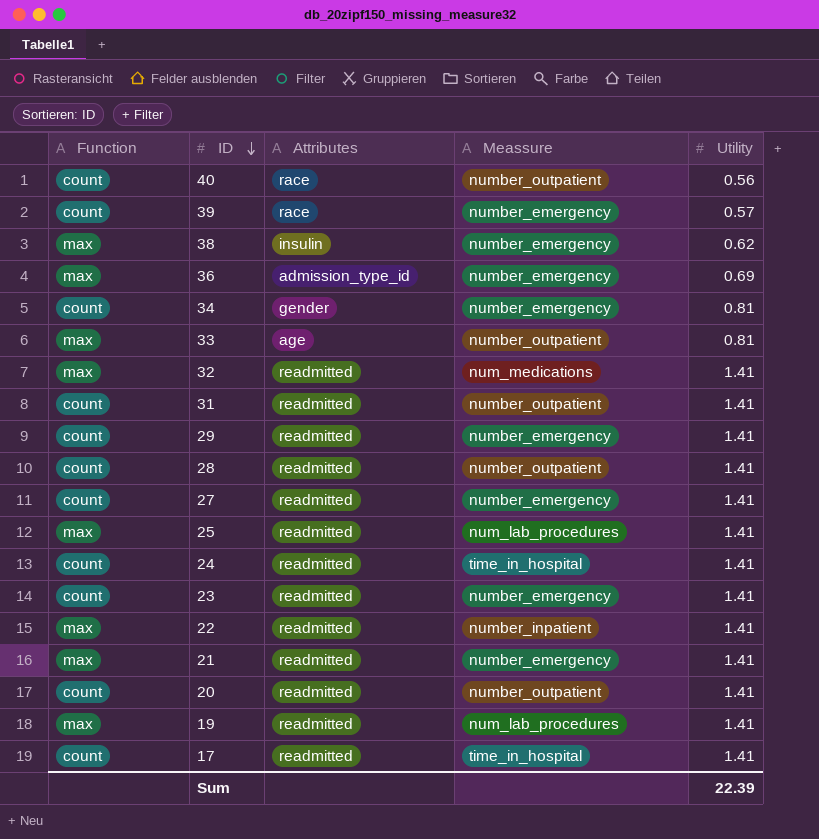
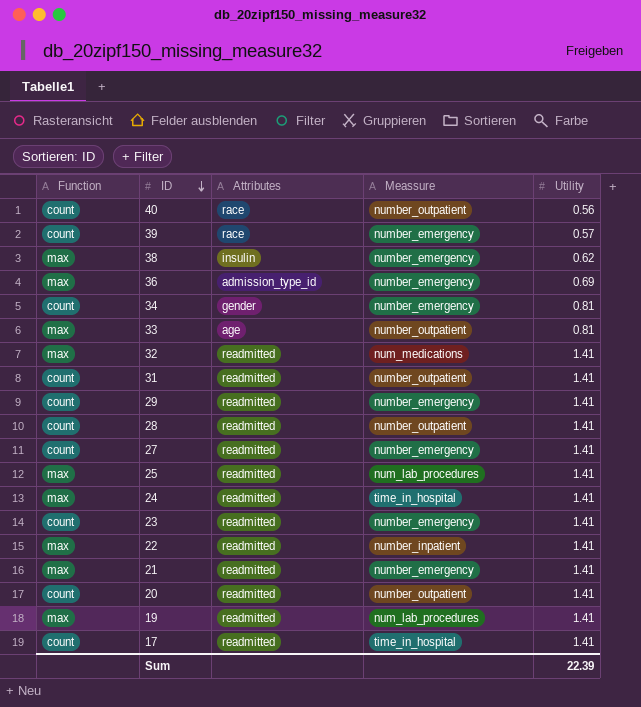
24 | Function: count -> max

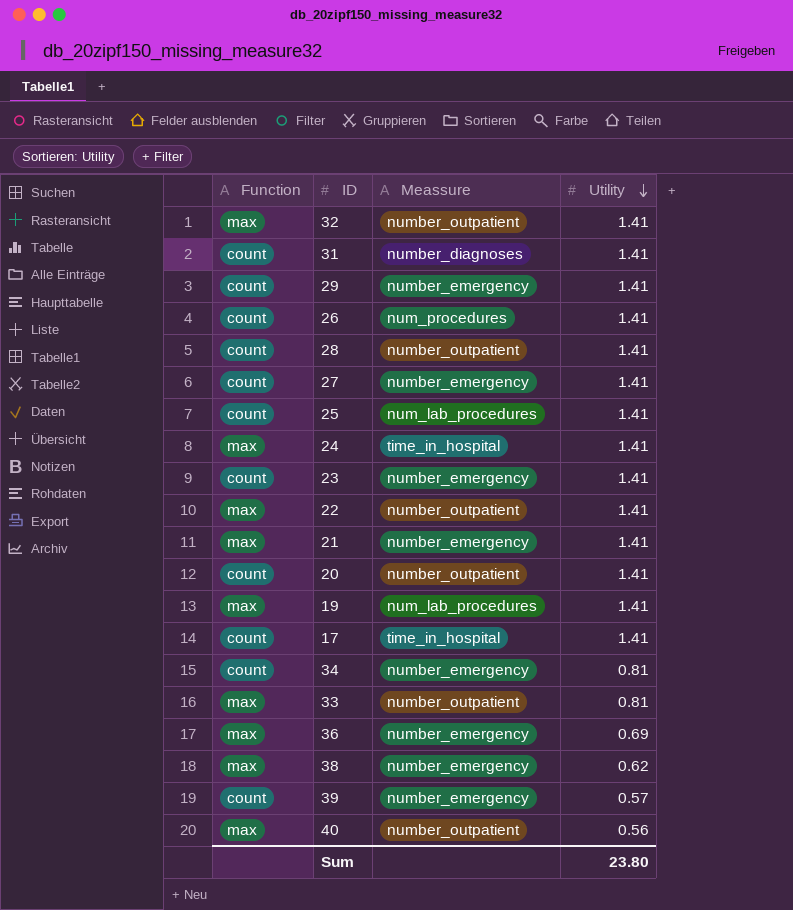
row order: ID descending -> Utility descending
column Attributes | position: 3 -> none
32 | Meassure: num_medications -> number_outpatient
31 | Meassure: number_outpatient -> number_diagnoses
row 26: none -> count | num_procedures | 1.41
25 | Function: max -> count
22 | Meassure: number_inpatient -> number_outpatient
40 | Function: count -> max
Sum | Utility: 22.39 -> 23.80

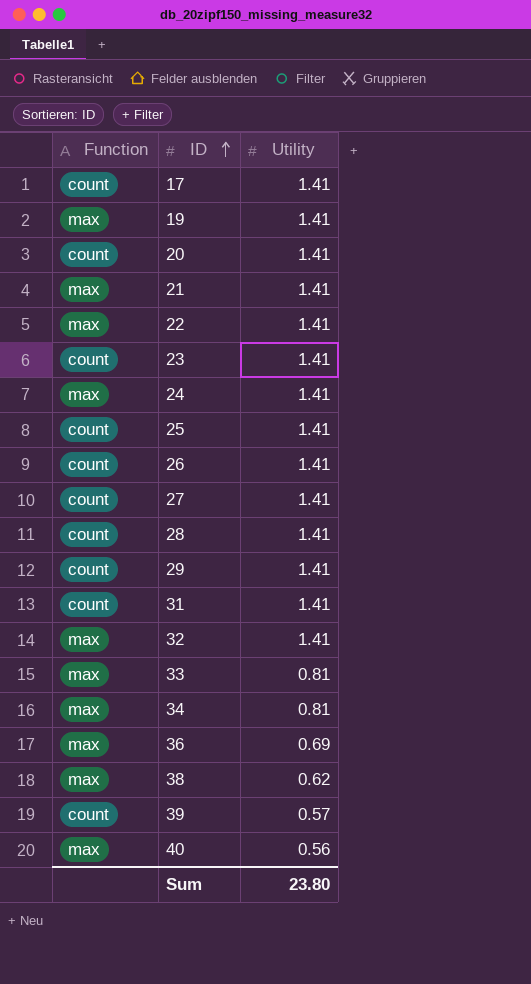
row order: Utility descending -> ID ascending
column Meassure | position: 3 -> none
34 | Function: count -> max

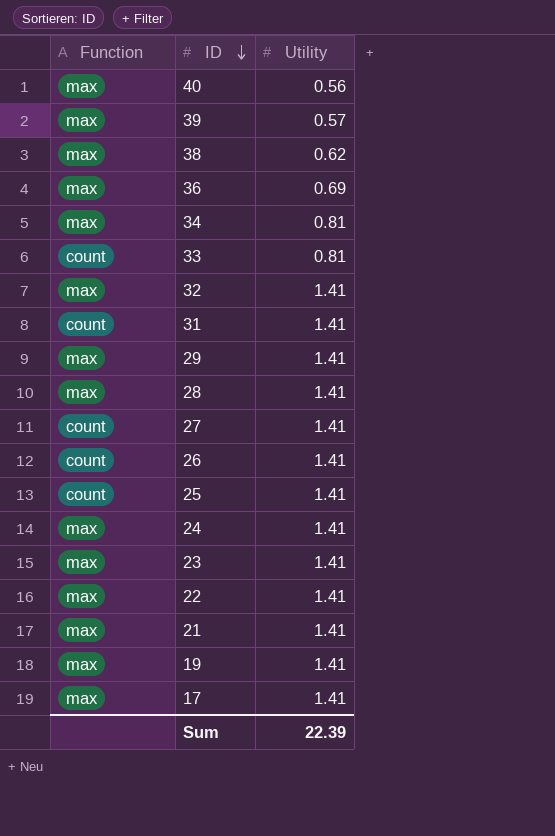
row order: ID ascending -> ID descending
row 20: count | 1.41 -> none
39 | Function: count -> max
33 | Function: max -> count
29 | Function: count -> max
28 | Function: count -> max
23 | Function: count -> max
17 | Function: count -> max
Sum | Utility: 23.80 -> 22.39

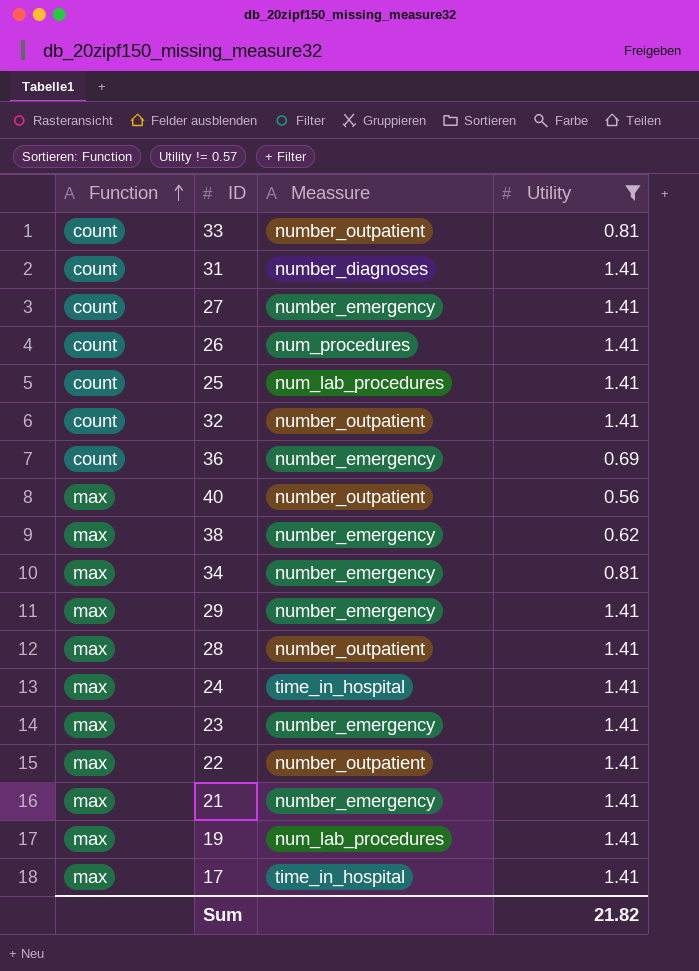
filter: none -> Utility != 0.57
row order: ID descending -> Function ascending
column Meassure | position: none -> 3
32 | Function: max -> count
36 | Function: max -> count
Sum | Utility: 22.39 -> 21.82

